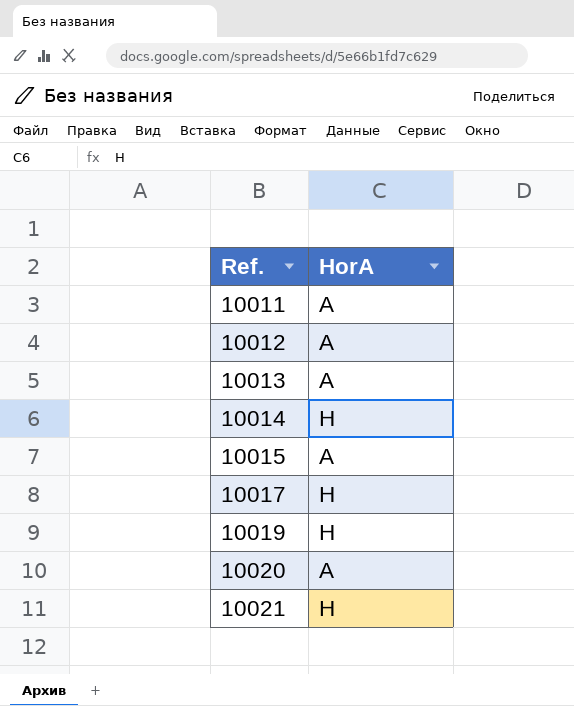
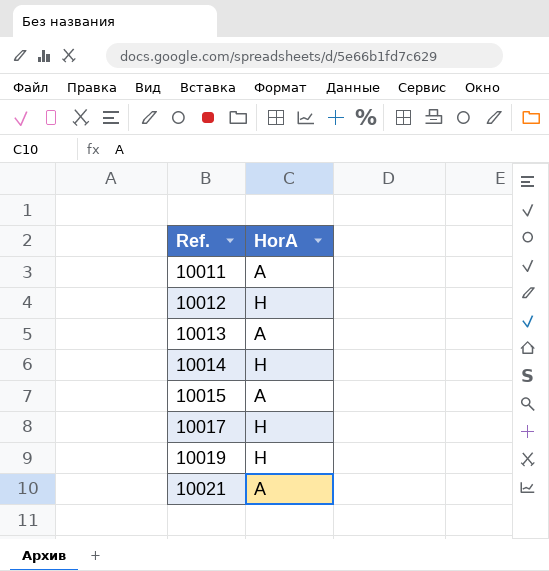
row 10020: A -> none
10012 | HorA: A -> H
10021 | HorA: H -> A

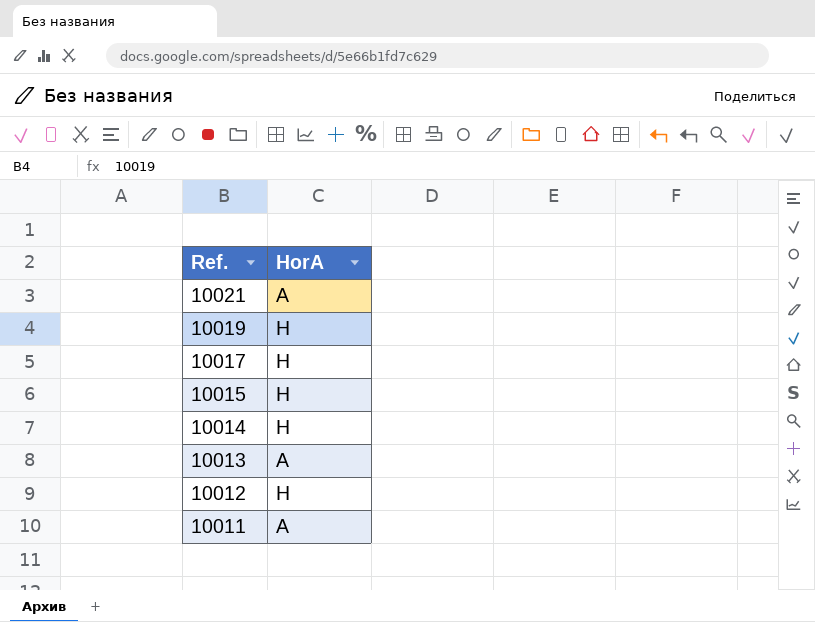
row order: Ref. ascending -> Ref. descending
10015 | HorA: A -> H

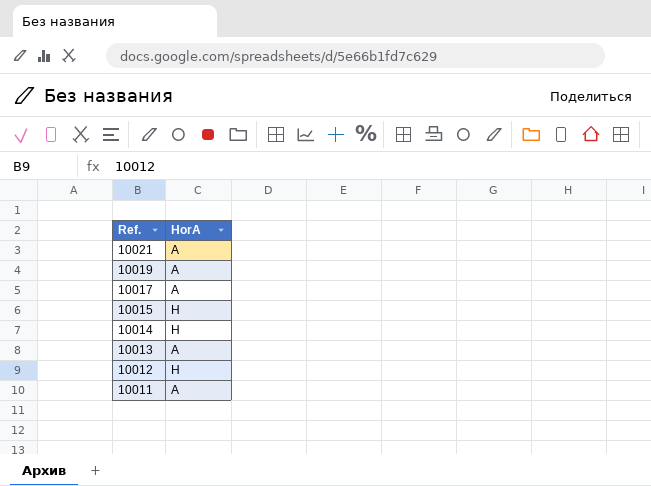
10019 | HorA: H -> A
10017 | HorA: H -> A

